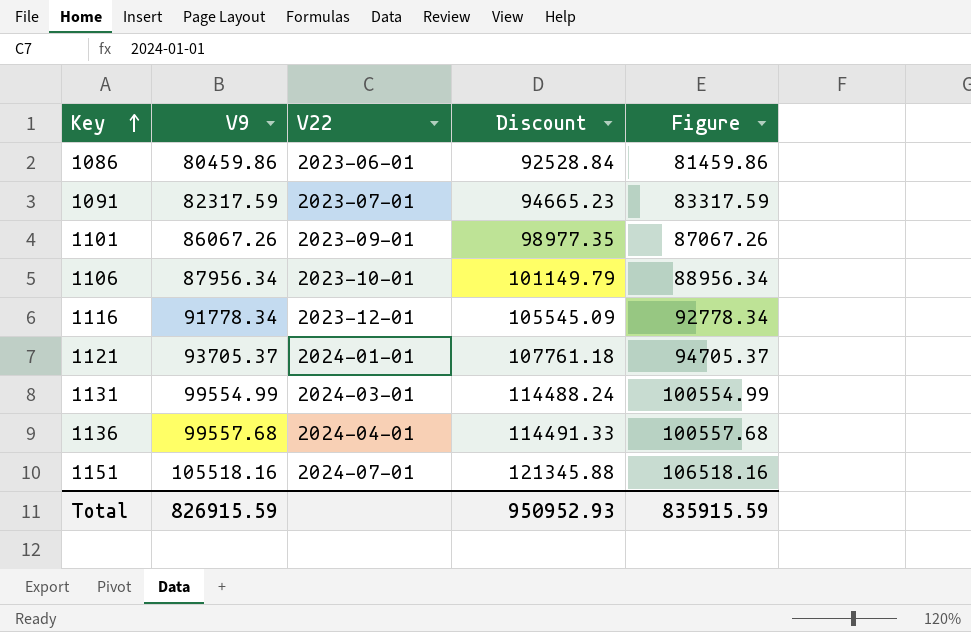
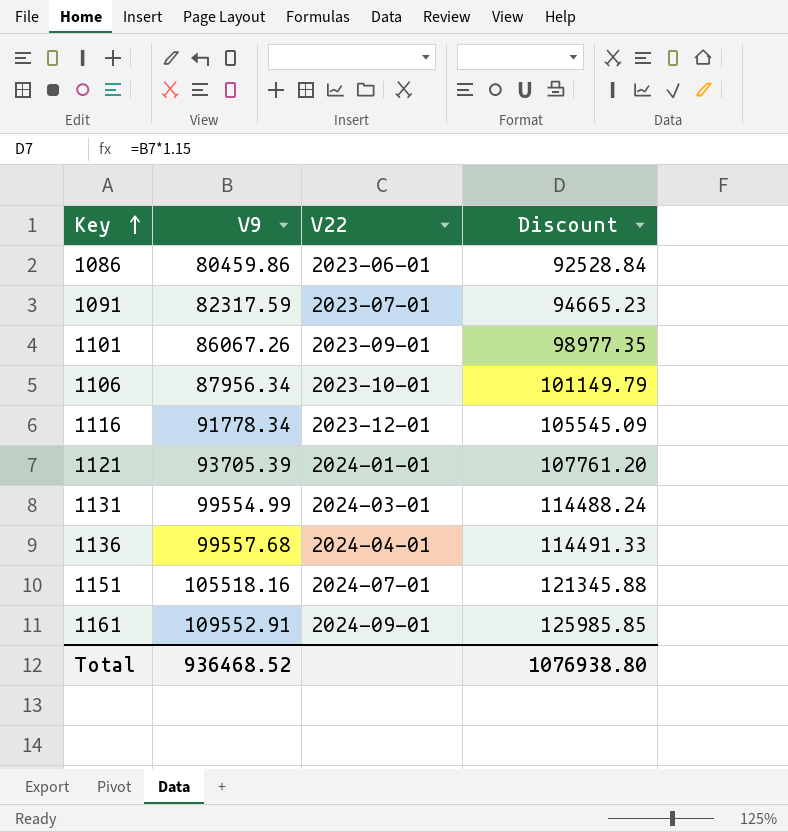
column Figure | formula: [V9] + 1000 -> none
1121 | V9: 93705.37 -> 93705.39
1121 | Discount: 107761.18 -> 107761.20
row 1161: none -> 109552.91 | 2024-09-01 | 125985.85
Total | V9: 826915.59 -> 936468.52
Total | Discount: 950952.93 -> 1076938.80

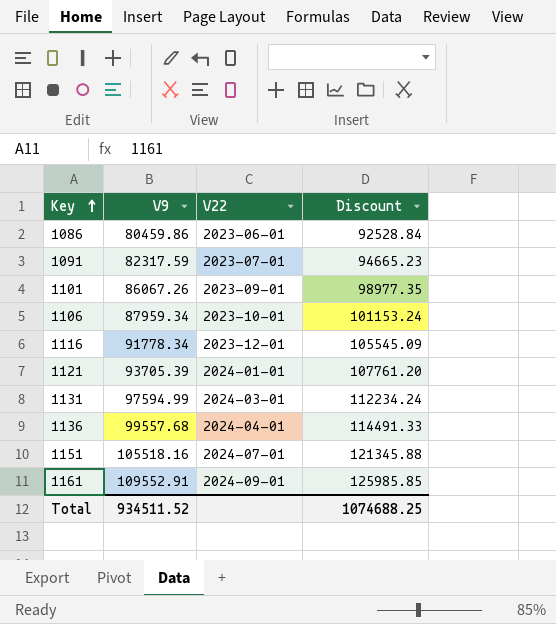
1106 | V9: 87956.34 -> 87959.34
1106 | Discount: 101149.79 -> 101153.24
1131 | V9: 99554.99 -> 97594.99
1131 | Discount: 114488.24 -> 112234.24
Total | V9: 936468.52 -> 934511.52
Total | Discount: 1076938.80 -> 1074688.25

